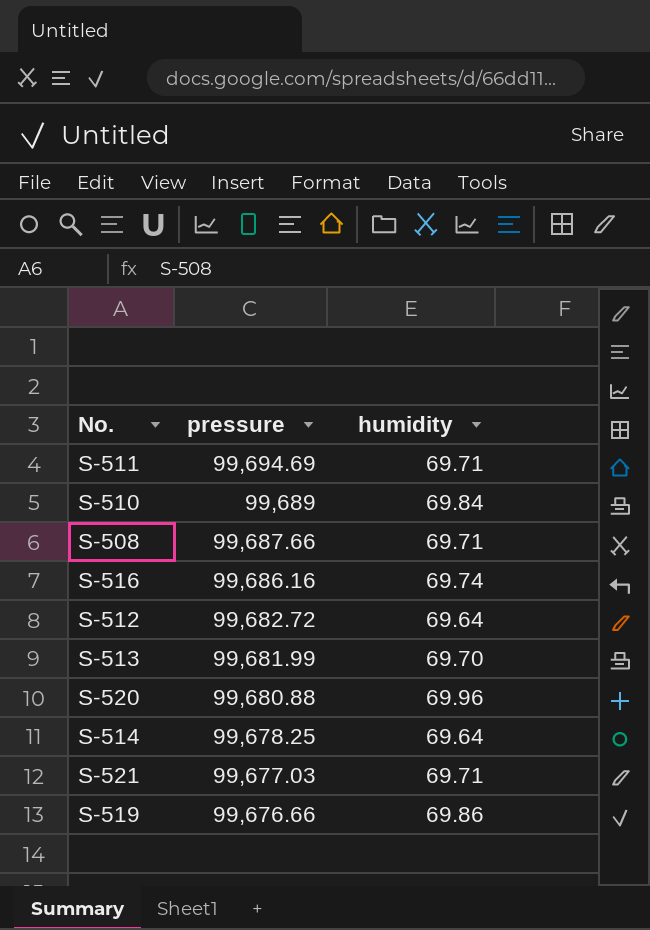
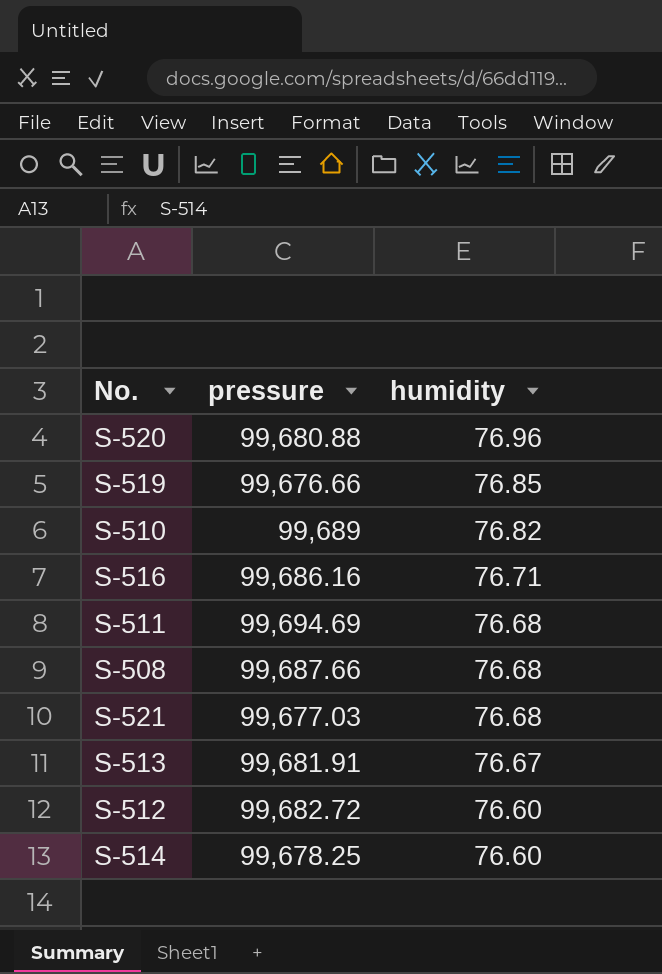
row order: pressure descending -> humidity descending
S-520 | humidity: 69.96 -> 76.96
S-519 | humidity: 69.86 -> 76.85
S-510 | humidity: 69.84 -> 76.82
S-516 | humidity: 69.74 -> 76.71
S-511 | humidity: 69.71 -> 76.68
S-508 | humidity: 69.71 -> 76.68
S-521 | humidity: 69.71 -> 76.68
S-513 | pressure: 99,681.99 -> 99,681.91
S-513 | humidity: 69.70 -> 76.67
S-512 | humidity: 69.64 -> 76.60
S-514 | humidity: 69.64 -> 76.60

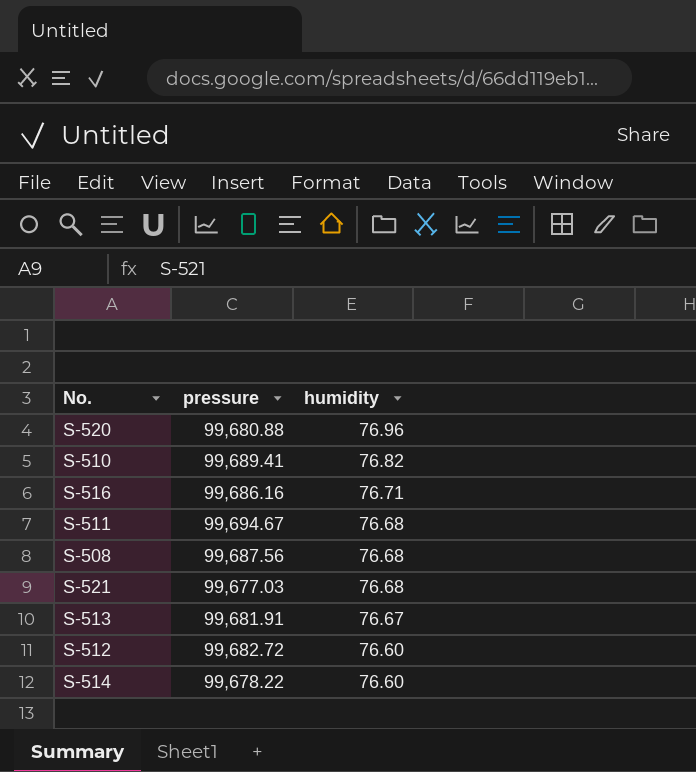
row S-519: 99,676.66 | 76.85 -> none
S-510 | pressure: 99,689 -> 99,689.41
S-511 | pressure: 99,694.69 -> 99,694.67
S-508 | pressure: 99,687.66 -> 99,687.56
S-514 | pressure: 99,678.25 -> 99,678.22

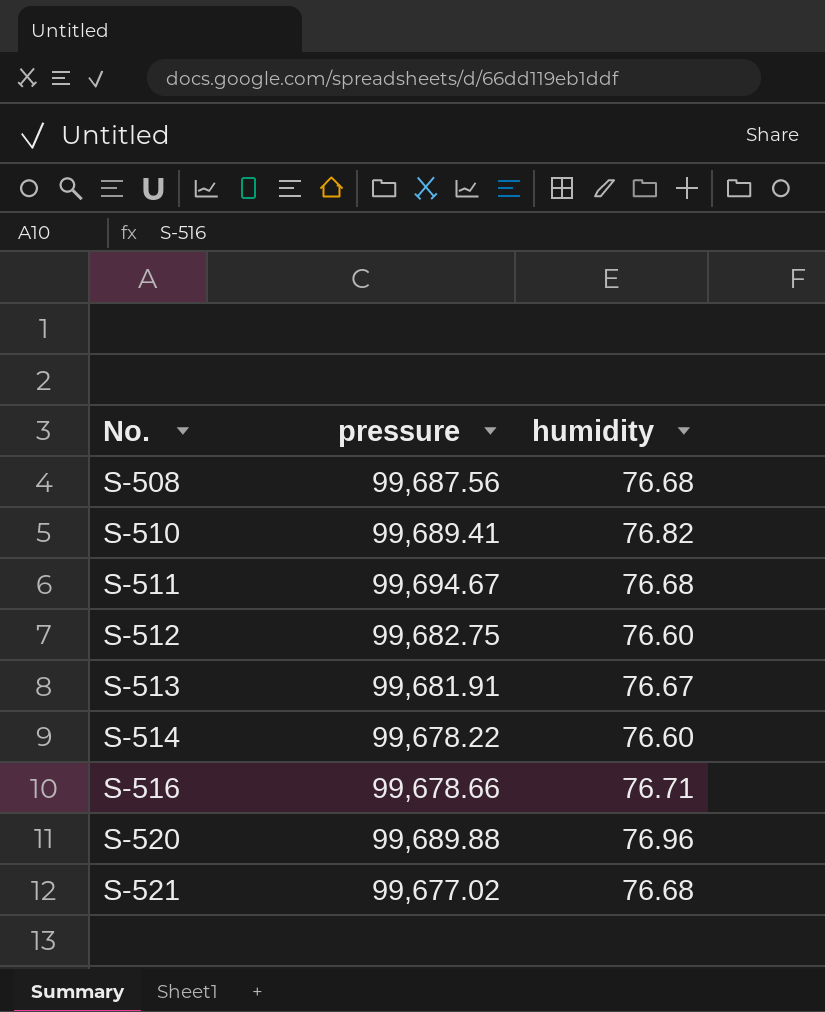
row order: humidity descending -> No. ascending
S-512 | pressure: 99,682.72 -> 99,682.75
S-516 | pressure: 99,686.16 -> 99,678.66
S-520 | pressure: 99,680.88 -> 99,689.88
S-521 | pressure: 99,677.03 -> 99,677.02

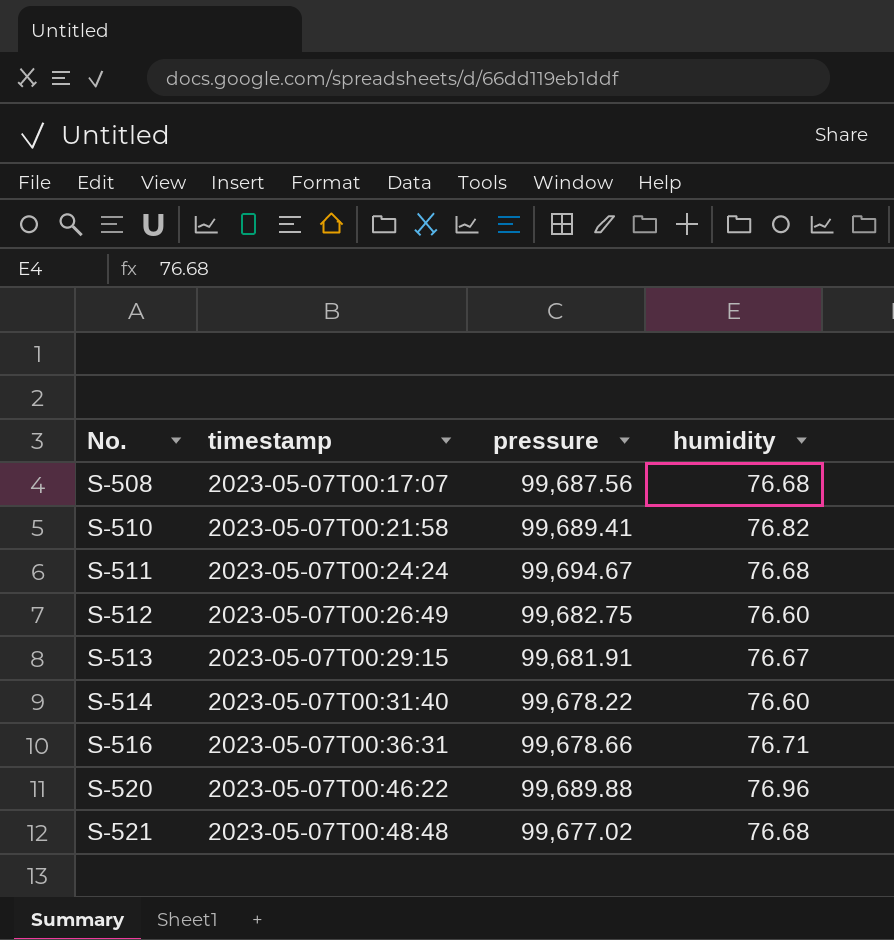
column timestamp | position: none -> 2

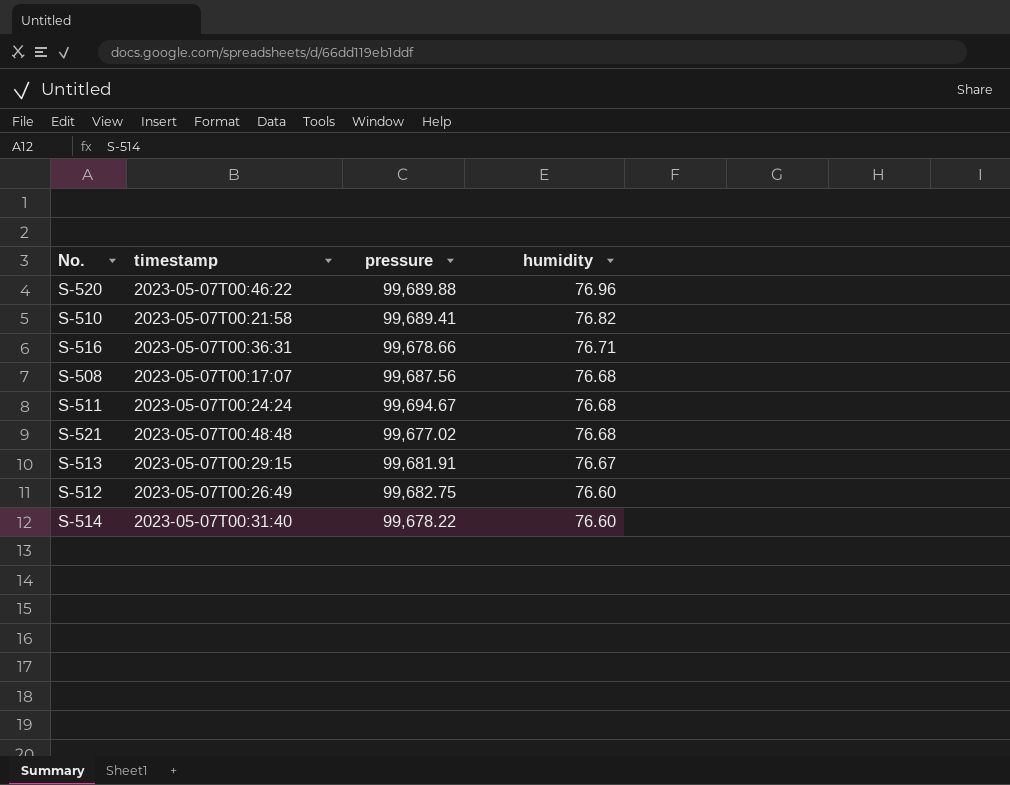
row order: No. ascending -> humidity descending

